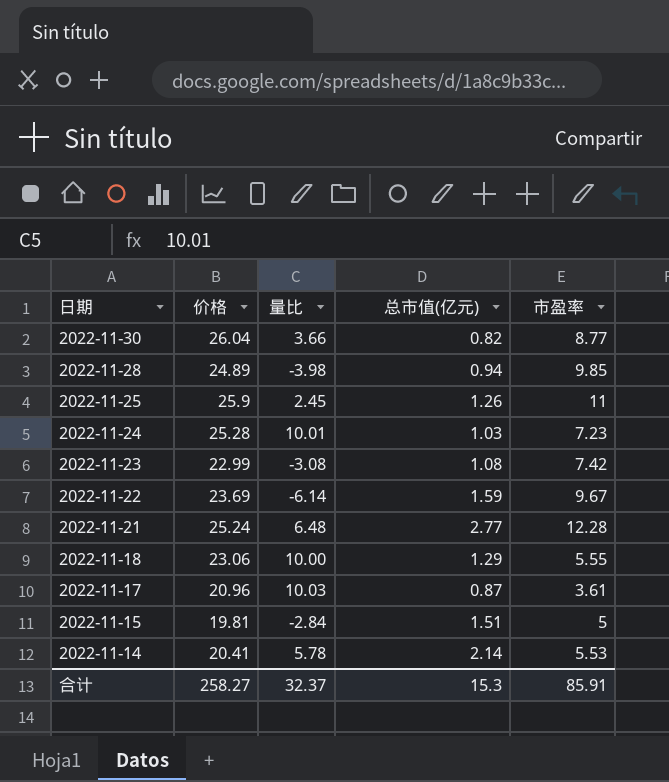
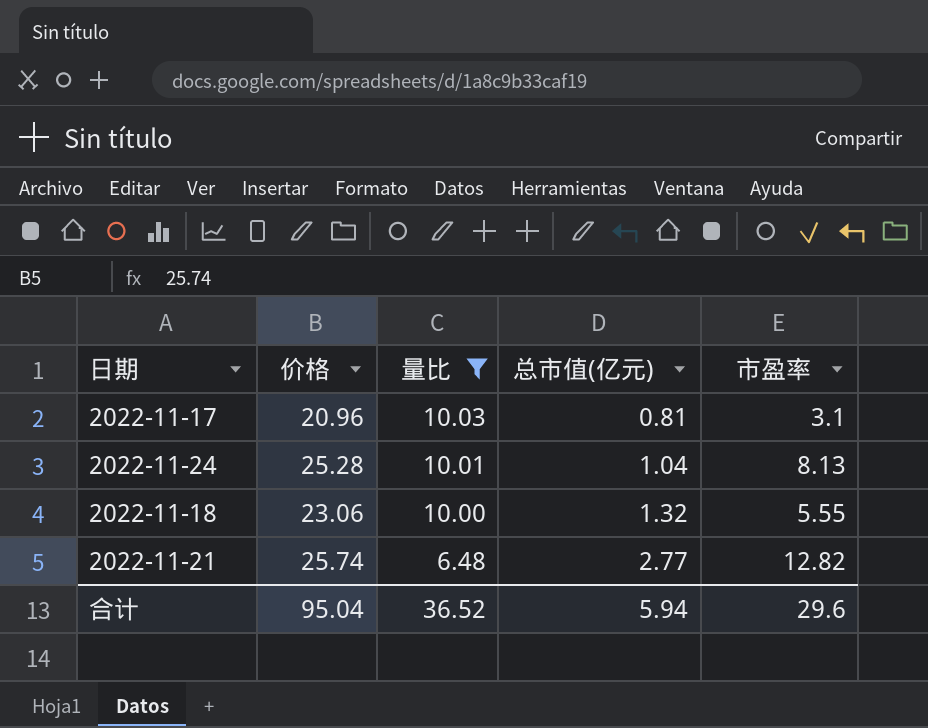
filter: none -> 量比 >= 6.48
row order: 日期 descending -> 量比 descending
2022-11-17 | 总市值(亿元): 0.87 -> 0.81
2022-11-17 | 市盈率: 3.61 -> 3.1
2022-11-24 | 总市值(亿元): 1.03 -> 1.04
2022-11-24 | 市盈率: 7.23 -> 8.13
2022-11-18 | 总市值(亿元): 1.29 -> 1.32
2022-11-21 | 价格: 25.24 -> 25.74
2022-11-21 | 市盈率: 12.28 -> 12.82
合计 | 价格: 258.27 -> 95.04
合计 | 量比: 32.37 -> 36.52
合计 | 总市值(亿元): 15.3 -> 5.94
合计 | 市盈率: 85.91 -> 29.6

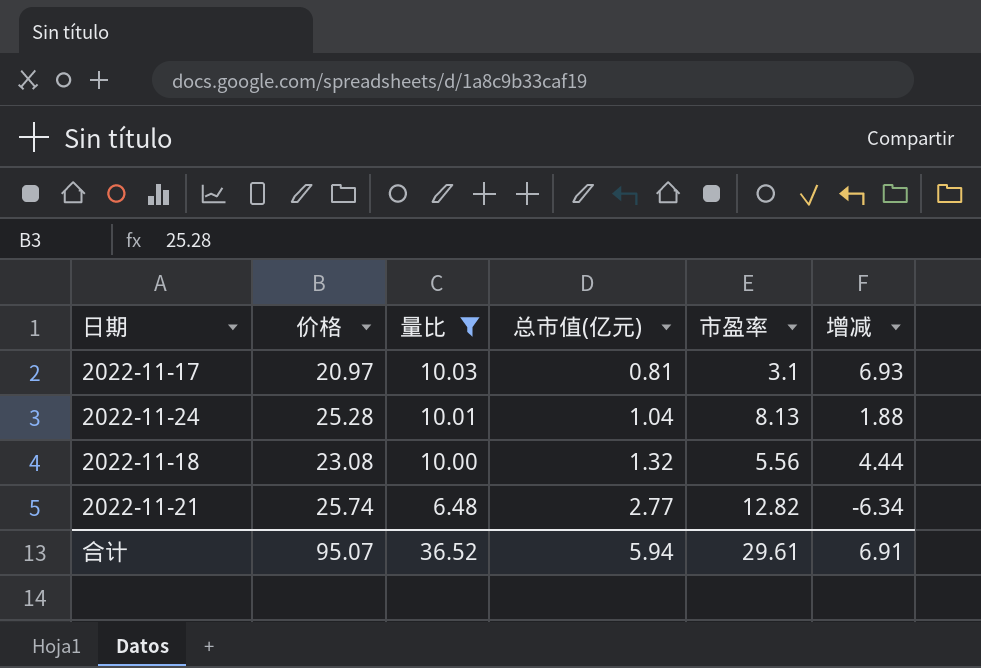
column 增减 | formula: none -> [量比] - [市盈率]
2022-11-17 | 价格: 20.96 -> 20.97
2022-11-18 | 价格: 23.06 -> 23.08
2022-11-18 | 市盈率: 5.55 -> 5.56
合计 | 价格: 95.04 -> 95.07
合计 | 市盈率: 29.6 -> 29.61

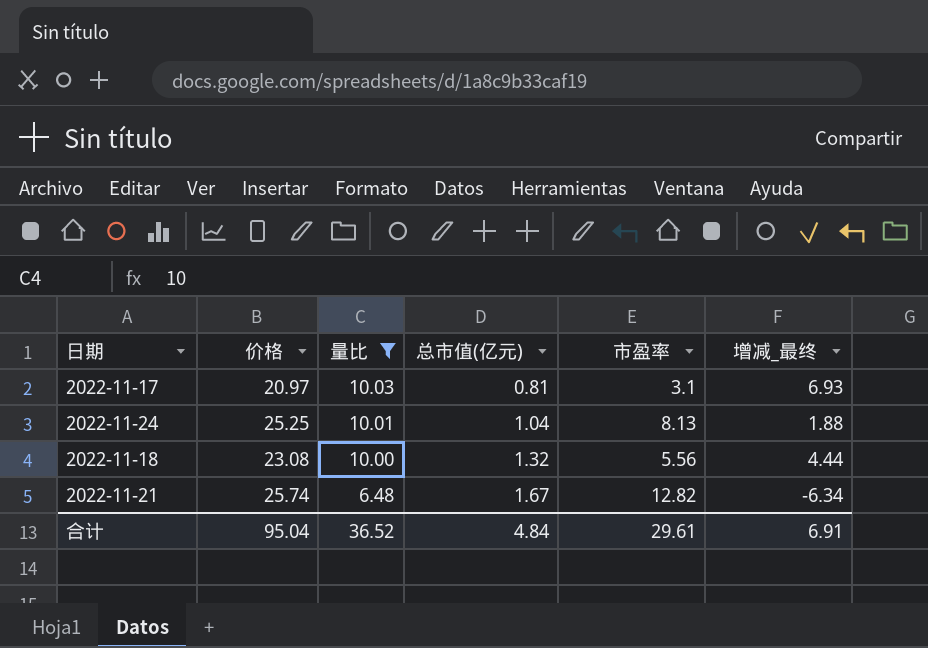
column name: 增减 -> 增减_最终
2022-11-24 | 价格: 25.28 -> 25.25
2022-11-21 | 总市值(亿元): 2.77 -> 1.67
合计 | 价格: 95.07 -> 95.04
合计 | 总市值(亿元): 5.94 -> 4.84

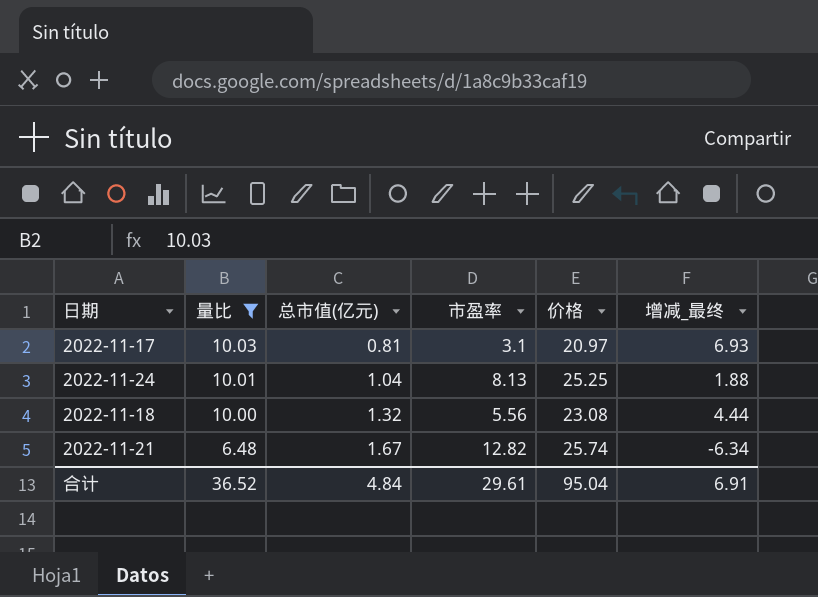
column 价格 | position: 2 -> 5

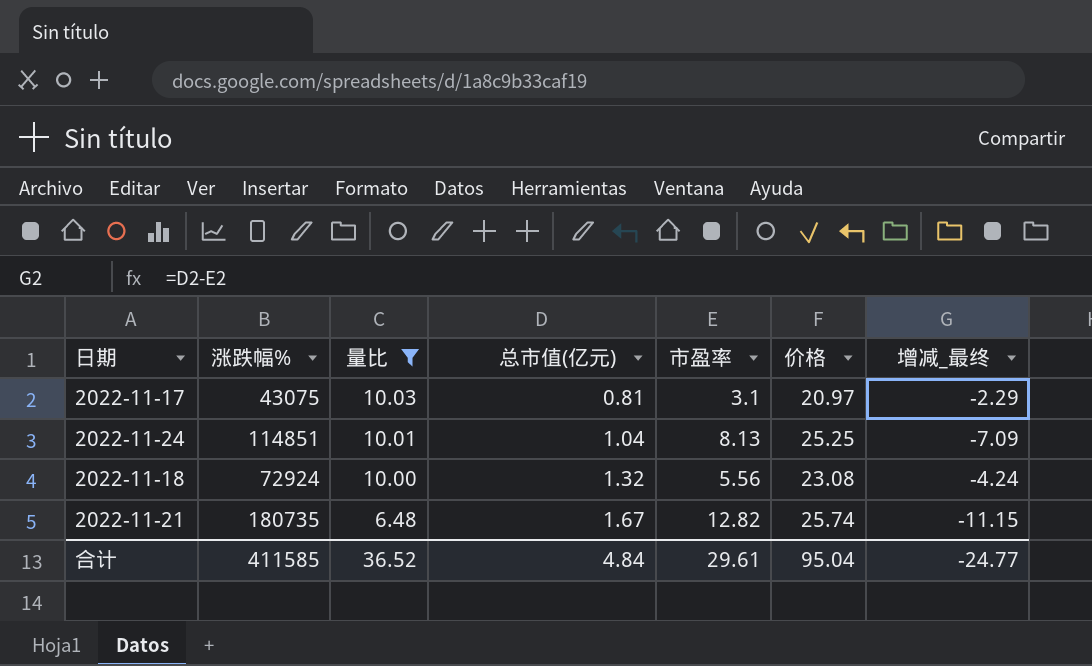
column 涨跌幅% | position: none -> 2
column 增减_最终 | formula: [量比] - [市盈率] -> [总市值(亿元)] - [市盈率]
合计 | 增减_最终: 6.91 -> -24.77

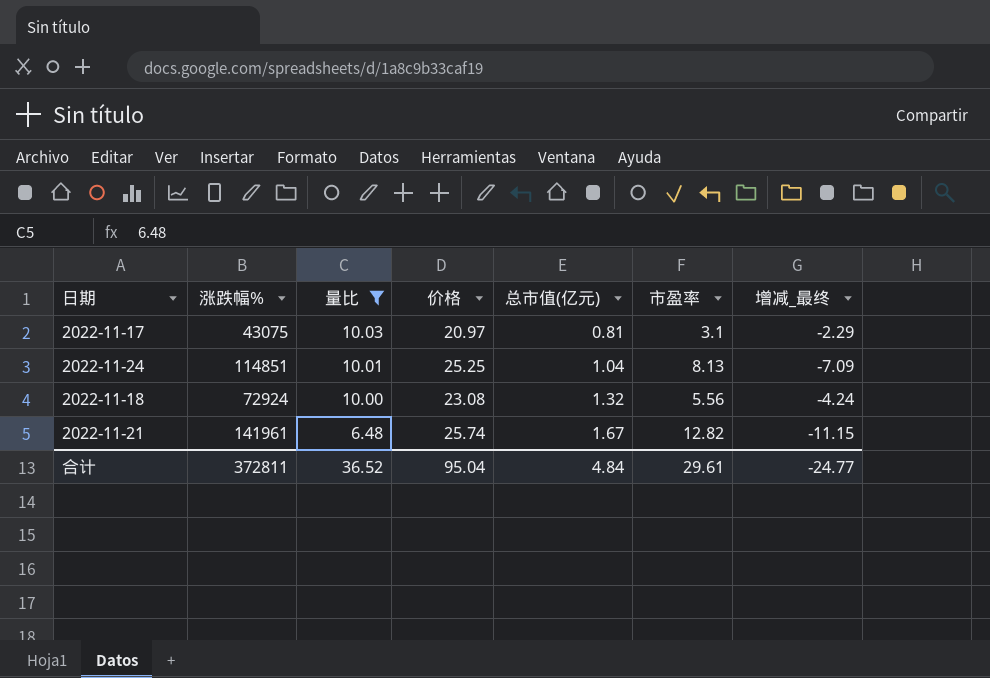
column 价格 | position: 6 -> 4
2022-11-21 | 涨跌幅%: 180735 -> 141961
合计 | 涨跌幅%: 411585 -> 372811

